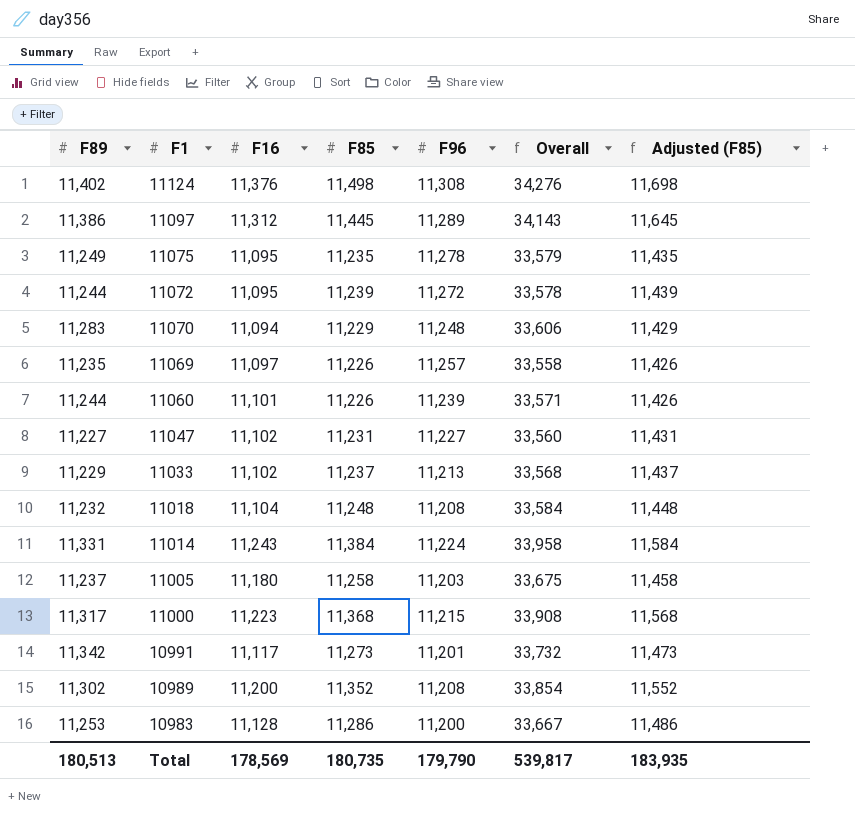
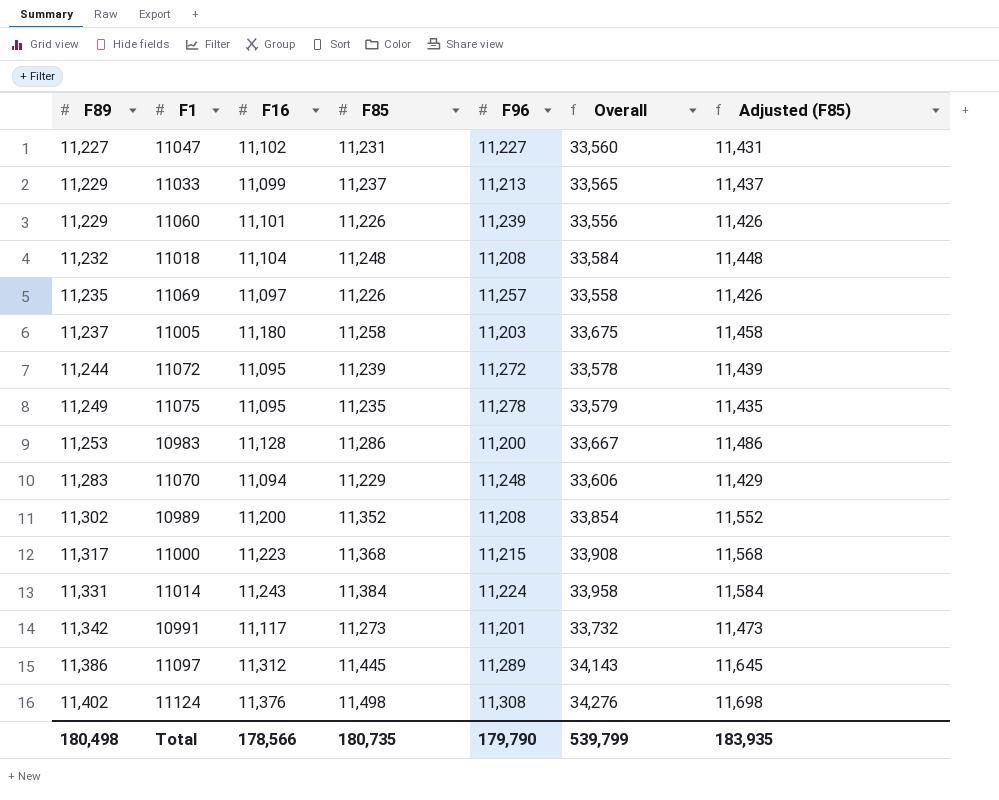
row order: F1 descending -> F89 ascending
11033 | F16: 11,102 -> 11,099
11033 | Overall: 33,568 -> 33,565
11060 | F89: 11,244 -> 11,229
11060 | Overall: 33,571 -> 33,556
Total | F89: 180,513 -> 180,498
Total | F16: 178,569 -> 178,566
Total | Overall: 539,817 -> 539,799

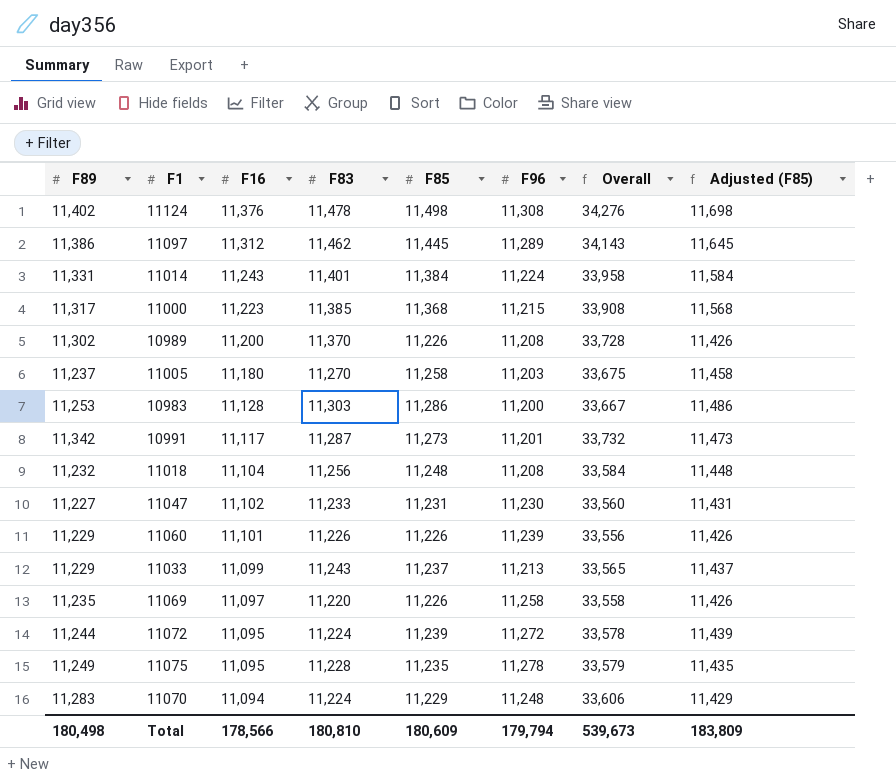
row order: F89 ascending -> F16 descending
column F83 | position: none -> 4
10989 | F85: 11,352 -> 11,226
10989 | Overall: 33,854 -> 33,728
10989 | Adjusted (F85): 11,552 -> 11,426
11047 | F96: 11,227 -> 11,230
11069 | F96: 11,257 -> 11,258
Total | F85: 180,735 -> 180,609
Total | F96: 179,790 -> 179,794
Total | Overall: 539,799 -> 539,673
Total | Adjusted (F85): 183,935 -> 183,809

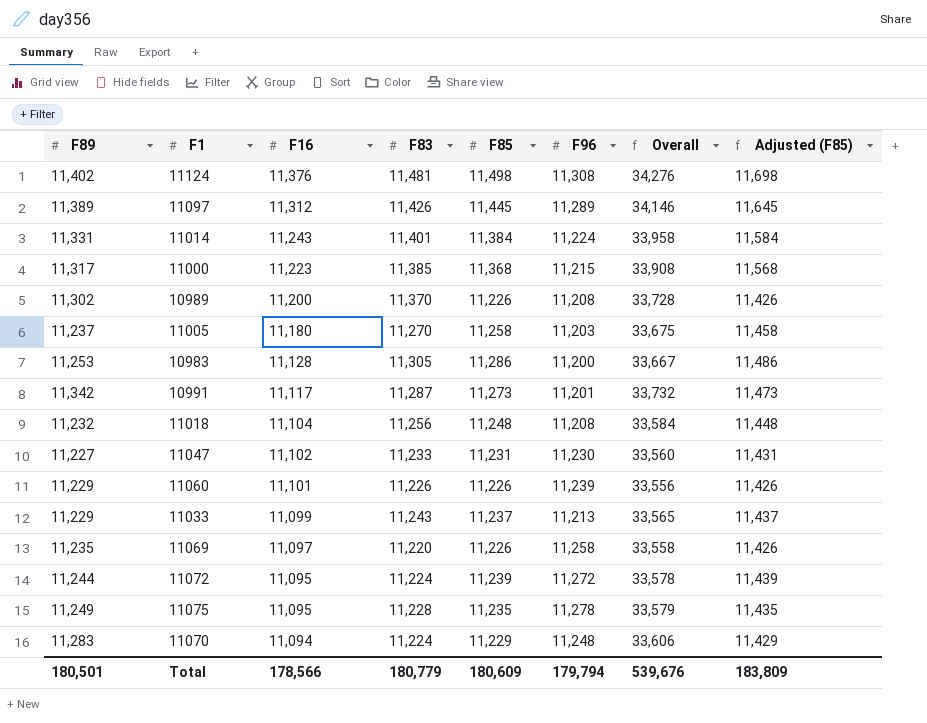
11124 | F83: 11,478 -> 11,481
11097 | F89: 11,386 -> 11,389
11097 | F83: 11,462 -> 11,426
11097 | Overall: 34,143 -> 34,146
10983 | F83: 11,303 -> 11,305
Total | F89: 180,498 -> 180,501
Total | F83: 180,810 -> 180,779
Total | Overall: 539,673 -> 539,676

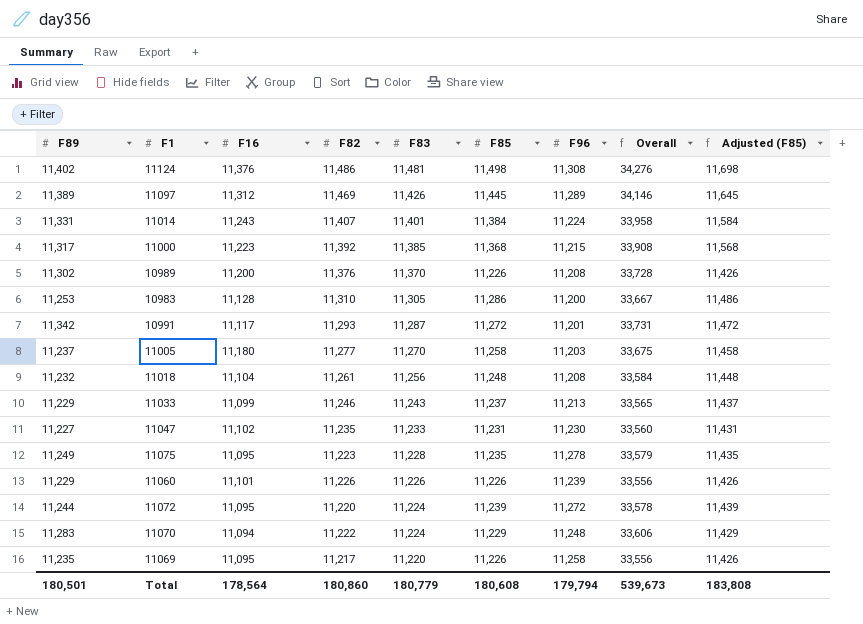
row order: F16 descending -> F83 descending
column F82 | position: none -> 4
10991 | F85: 11,273 -> 11,272
10991 | Overall: 33,732 -> 33,731
10991 | Adjusted (F85): 11,473 -> 11,472
11069 | F16: 11,097 -> 11,095
11069 | Overall: 33,558 -> 33,556
Total | F16: 178,566 -> 178,564
Total | F85: 180,609 -> 180,608
Total | Overall: 539,676 -> 539,673
Total | Adjusted (F85): 183,809 -> 183,808

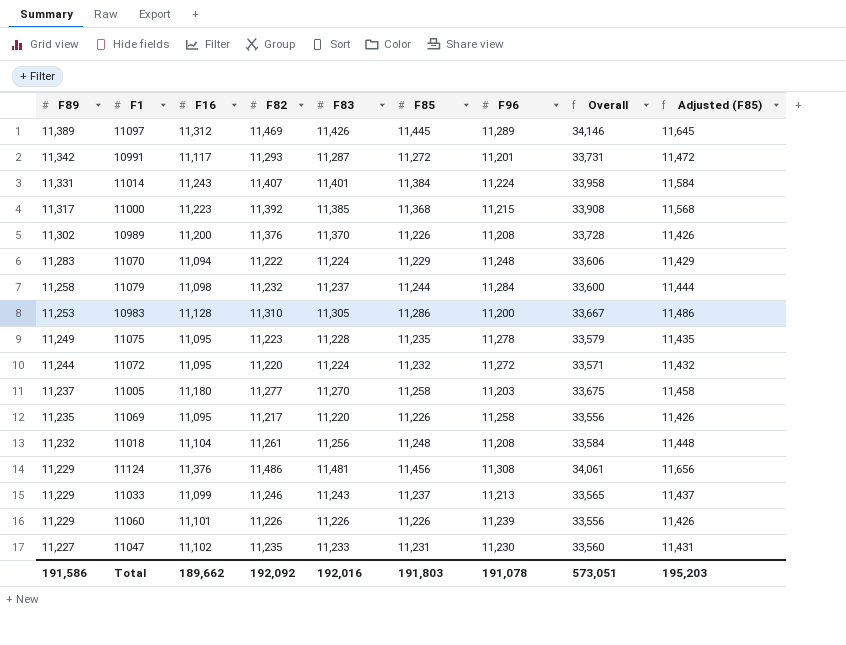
row order: F83 descending -> F89 descending
row 11079: none -> 11,258 | 11,098 | 11,232 | 11,237 | 11,244 | 11,284 | 33,600 | 11,444
11072 | F85: 11,239 -> 11,232
11072 | Overall: 33,578 -> 33,571
11072 | Adjusted (F85): 11,439 -> 11,432
11124 | F89: 11,402 -> 11,229
11124 | F85: 11,498 -> 11,456
11124 | Overall: 34,276 -> 34,061
11124 | Adjusted (F85): 11,698 -> 11,656
Total | F89: 180,501 -> 191,586
Total | F16: 178,564 -> 189,662
Total | F82: 180,860 -> 192,092
Total | F83: 180,779 -> 192,016
Total | F85: 180,608 -> 191,803
Total | F96: 179,794 -> 191,078
Total | Overall: 539,673 -> 573,051
Total | Adjusted (F85): 183,808 -> 195,203

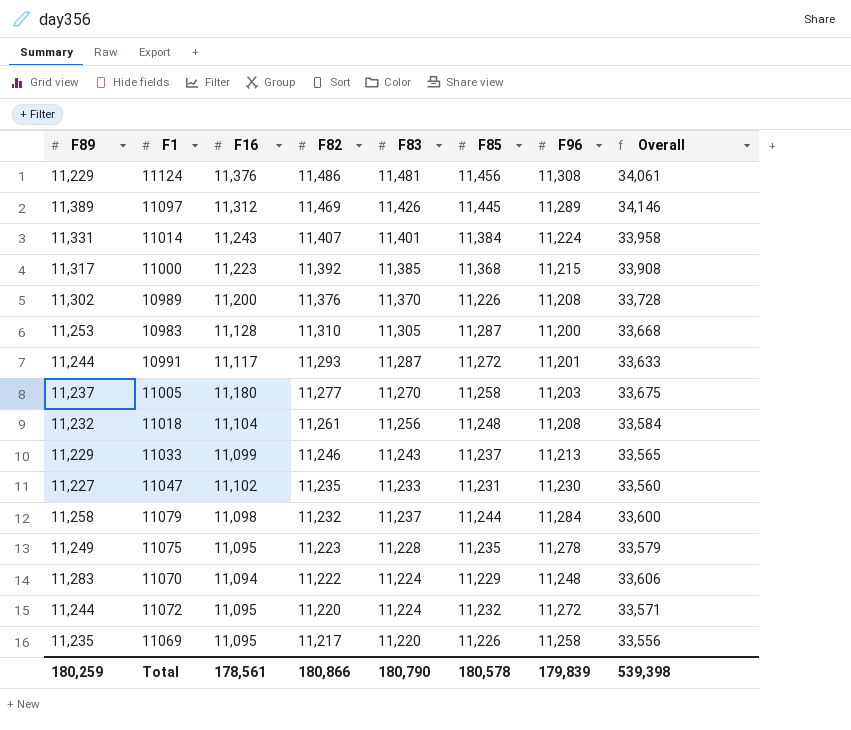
row order: F89 descending -> F82 descending
column Adjusted (F85) | formula: [F85] + 200 -> none
row 11060: 11,229 | 11,101 | 11,226 | 11,226 | 11,226 | 11,239 | 33,556 | 11,426 -> none
10983 | F85: 11,286 -> 11,287
10983 | Overall: 33,667 -> 33,668
10991 | F89: 11,342 -> 11,244
10991 | Overall: 33,731 -> 33,633
Total | F89: 191,586 -> 180,259
Total | F16: 189,662 -> 178,561
Total | F82: 192,092 -> 180,866
Total | F83: 192,016 -> 180,790
Total | F85: 191,803 -> 180,578
Total | F96: 191,078 -> 179,839
Total | Overall: 573,051 -> 539,398

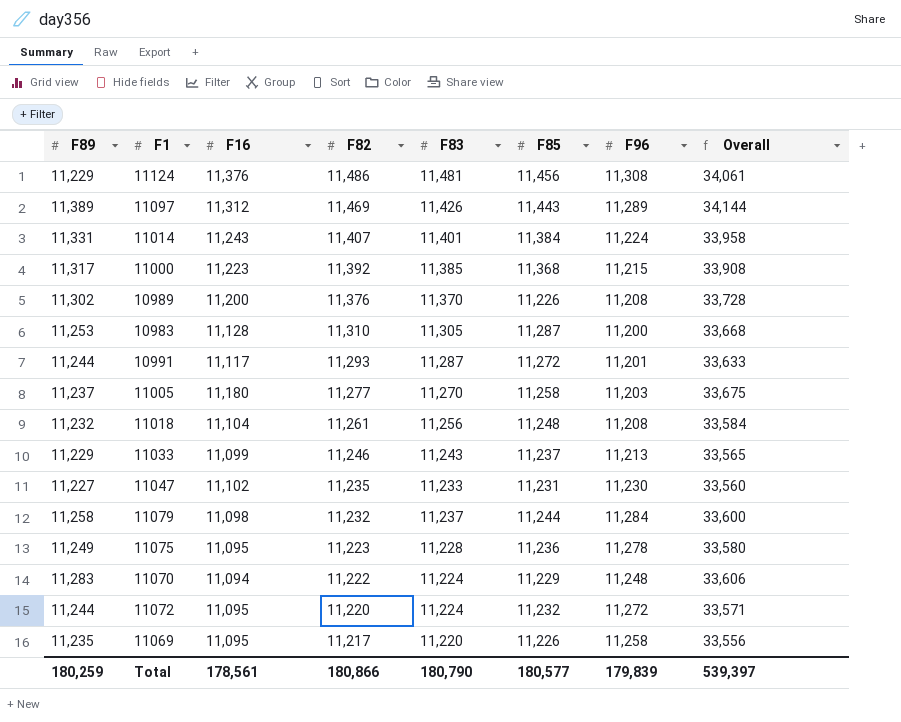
11097 | F85: 11,445 -> 11,443
11097 | Overall: 34,146 -> 34,144
11075 | F85: 11,235 -> 11,236
11075 | Overall: 33,579 -> 33,580
Total | F85: 180,578 -> 180,577
Total | Overall: 539,398 -> 539,397

